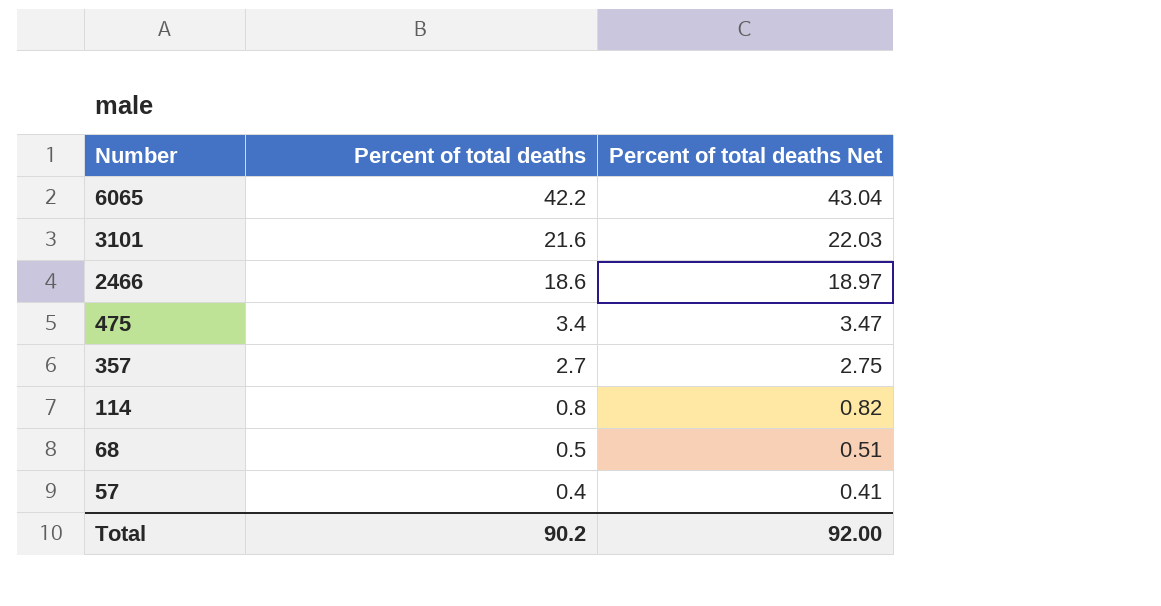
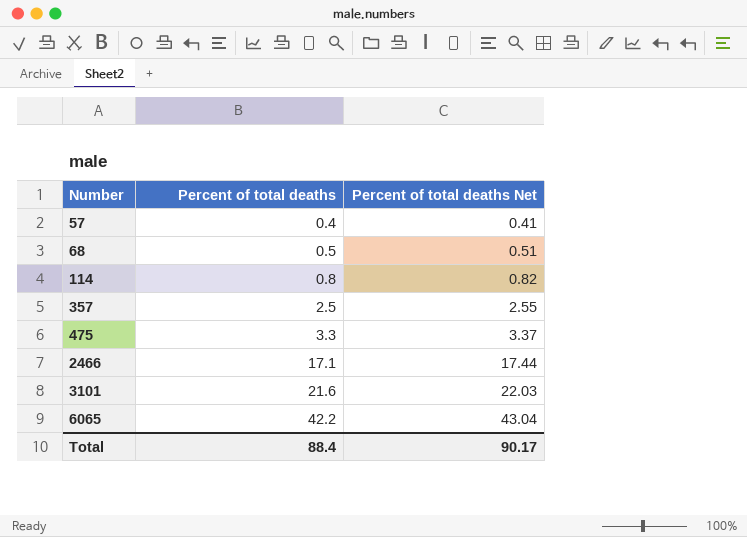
row order: Number descending -> Number ascending
357 | Percent of total deaths: 2.7 -> 2.5
357 | Percent of total deaths Net: 2.75 -> 2.55
475 | Percent of total deaths: 3.4 -> 3.3
475 | Percent of total deaths Net: 3.47 -> 3.37
2466 | Percent of total deaths: 18.6 -> 17.1
2466 | Percent of total deaths Net: 18.97 -> 17.44
Total | Percent of total deaths: 90.2 -> 88.4
Total | Percent of total deaths Net: 92.00 -> 90.17

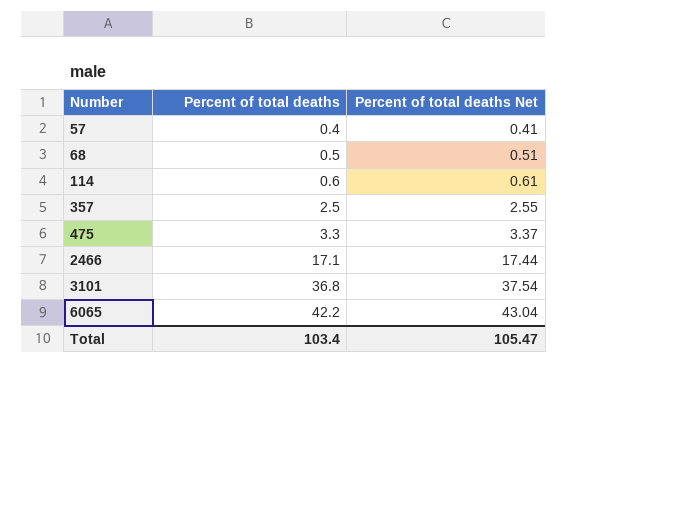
114 | Percent of total deaths: 0.8 -> 0.6
114 | Percent of total deaths Net: 0.82 -> 0.61
3101 | Percent of total deaths: 21.6 -> 36.8
3101 | Percent of total deaths Net: 22.03 -> 37.54
Total | Percent of total deaths: 88.4 -> 103.4
Total | Percent of total deaths Net: 90.17 -> 105.47

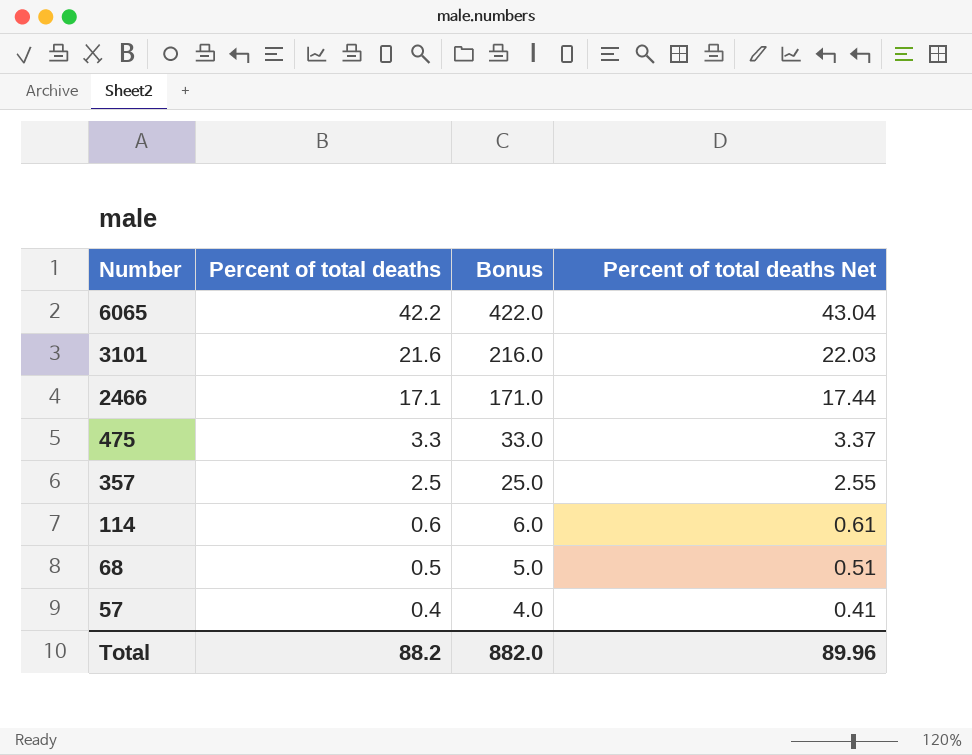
row order: Number ascending -> Number descending
column Bonus | formula: none -> [Percent of total deaths] * 10
3101 | Percent of total deaths: 36.8 -> 21.6
3101 | Percent of total deaths Net: 37.54 -> 22.03
Total | Percent of total deaths: 103.4 -> 88.2
Total | Percent of total deaths Net: 105.47 -> 89.96

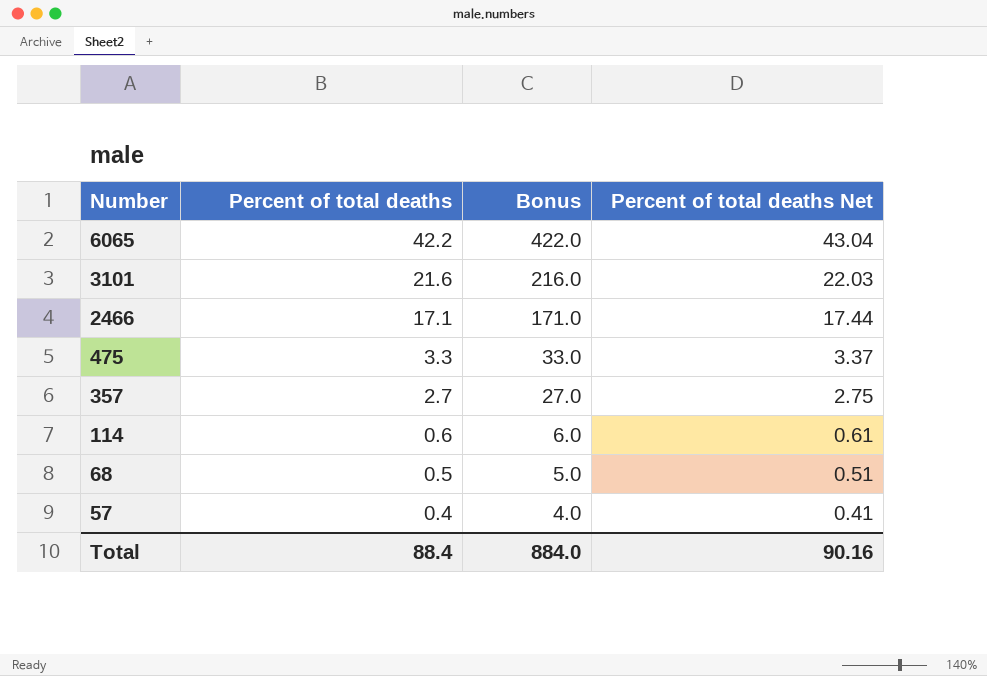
357 | Percent of total deaths: 2.5 -> 2.7
357 | Bonus: 25.0 -> 27.0
357 | Percent of total deaths Net: 2.55 -> 2.75
Total | Percent of total deaths: 88.2 -> 88.4
Total | Bonus: 882.0 -> 884.0
Total | Percent of total deaths Net: 89.96 -> 90.16

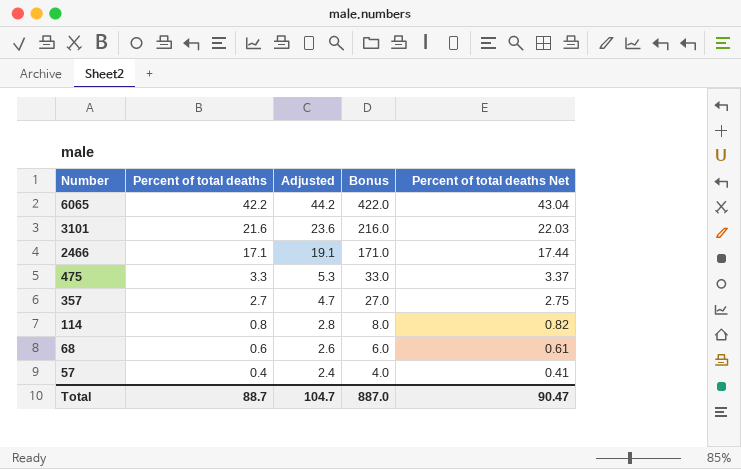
column Adjusted | formula: none -> [Percent of total deaths] + 2
114 | Percent of total deaths: 0.6 -> 0.8
114 | Bonus: 6.0 -> 8.0
114 | Percent of total deaths Net: 0.61 -> 0.82
68 | Percent of total deaths: 0.5 -> 0.6
68 | Bonus: 5.0 -> 6.0
68 | Percent of total deaths Net: 0.51 -> 0.61
Total | Percent of total deaths: 88.4 -> 88.7
Total | Bonus: 884.0 -> 887.0
Total | Percent of total deaths Net: 90.16 -> 90.47

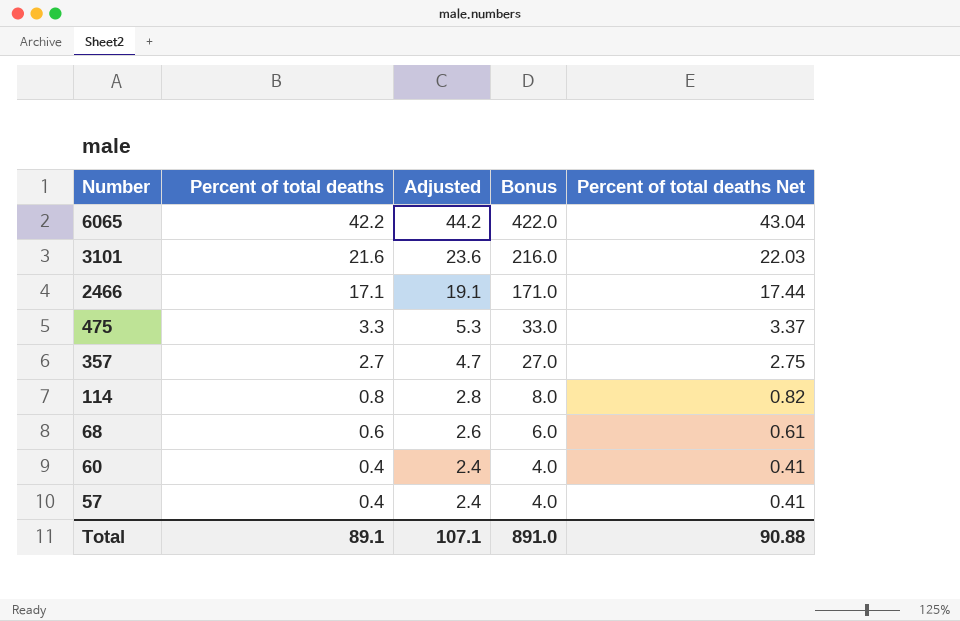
row 60: none -> 0.4 | 2.4 | 4.0 | 0.41
Total | Percent of total deaths: 88.7 -> 89.1
Total | Adjusted: 104.7 -> 107.1
Total | Bonus: 887.0 -> 891.0
Total | Percent of total deaths Net: 90.47 -> 90.88

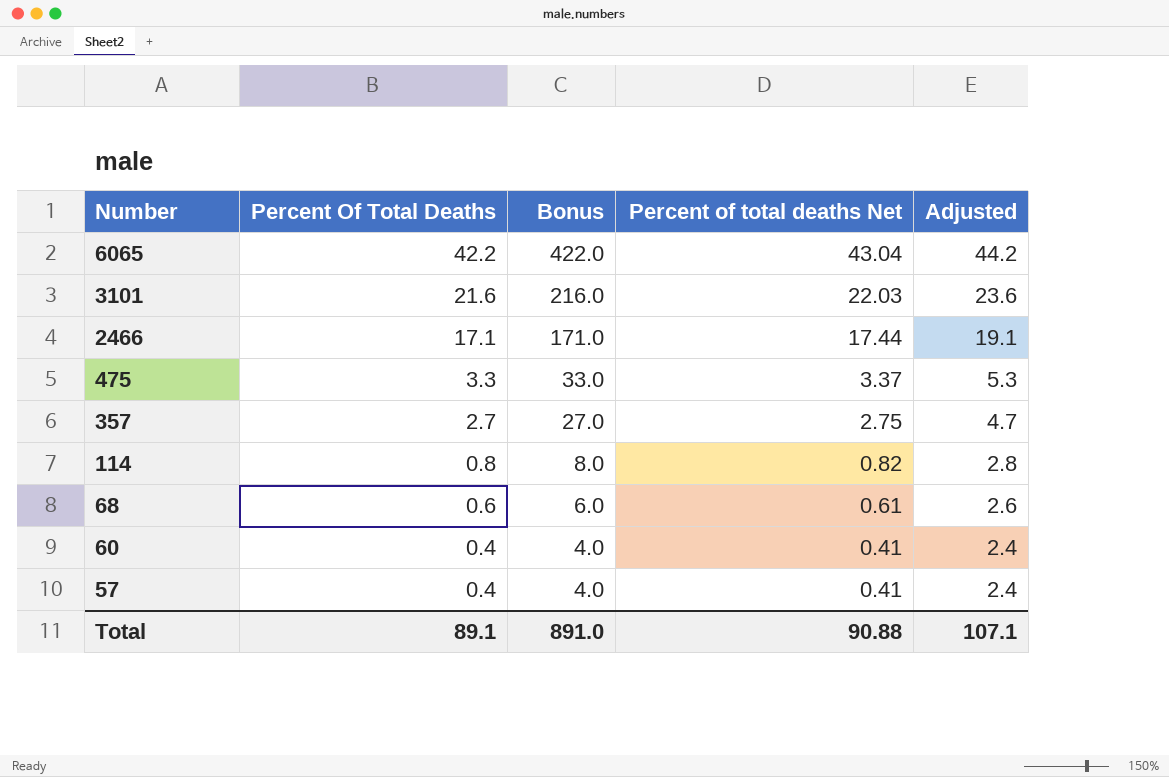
column name: Percent of total deaths -> Percent Of Total Deaths
column Adjusted | position: 3 -> 5

